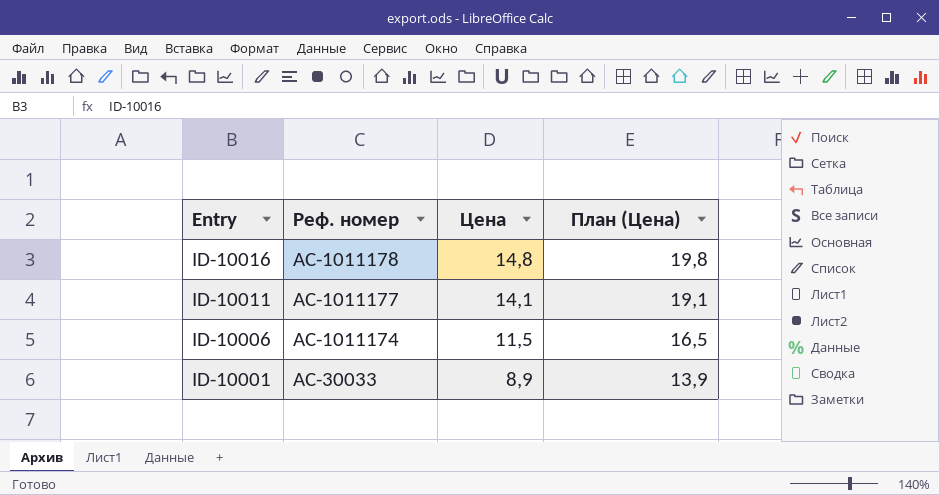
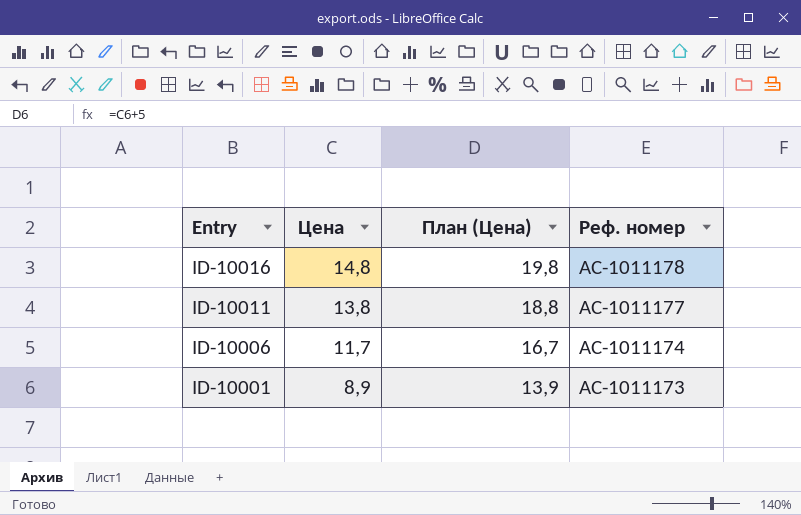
column Реф. номер | position: 2 -> 4
ID-10011 | Цена: 14,1 -> 13,8
ID-10011 | План (Цена): 19,1 -> 18,8
ID-10006 | Цена: 11,5 -> 11,7
ID-10006 | План (Цена): 16,5 -> 16,7
ID-10001 | Реф. номер: AC-30033 -> AC-1011173

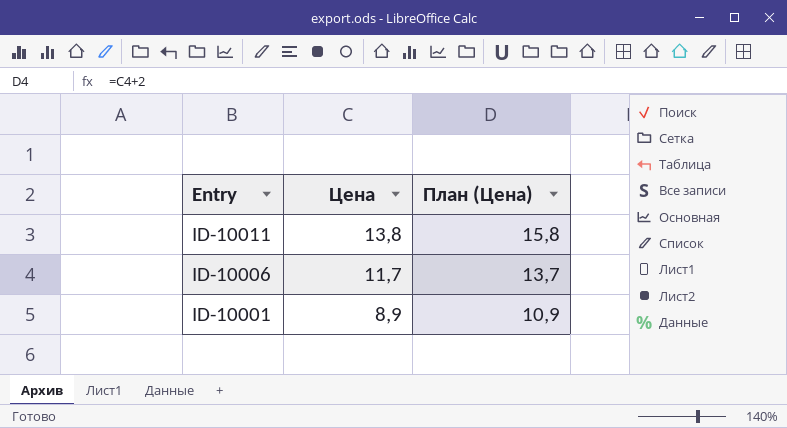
column Реф. номер | position: 4 -> none
column План (Цена) | formula: [Цена] + 5 -> [Цена] + 2
row ID-10016: 14,8 | 19,8 | AC-1011178 -> none

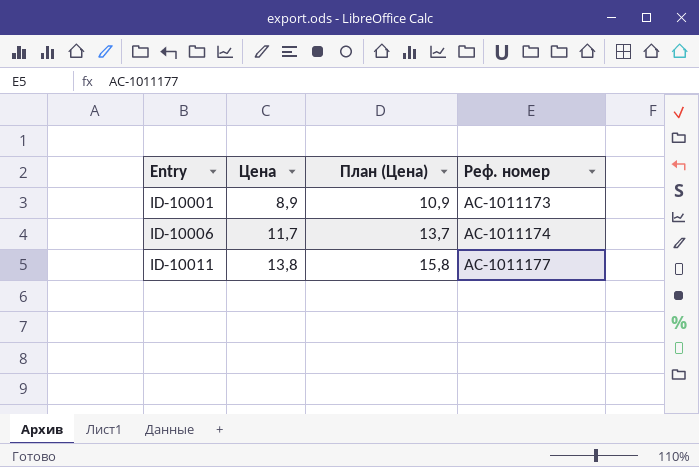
row order: Entry descending -> Entry ascending
column Реф. номер | position: none -> 4

